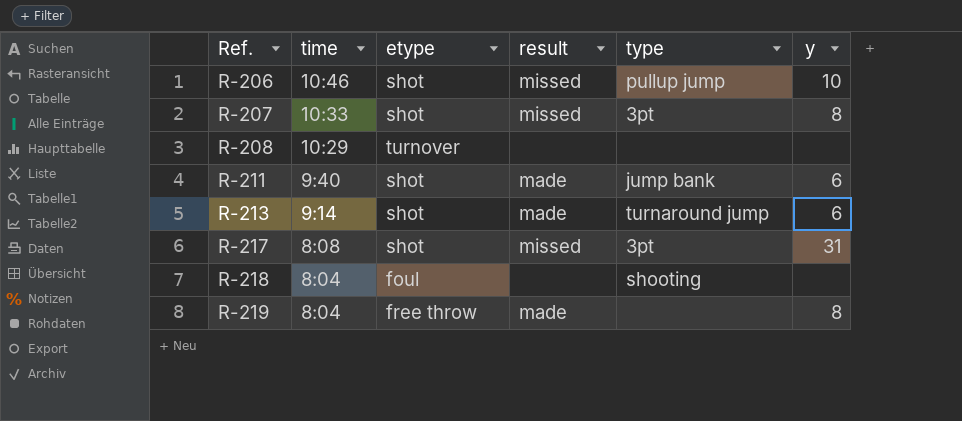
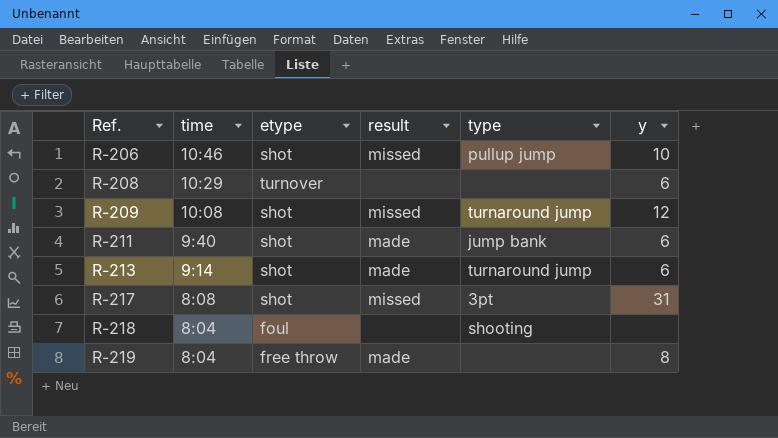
row R-207: 10:33 | shot | missed | 3pt | 8 -> none
R-208 | y: none -> 6
row R-209: none -> 10:08 | shot | missed | turnaround jump | 12

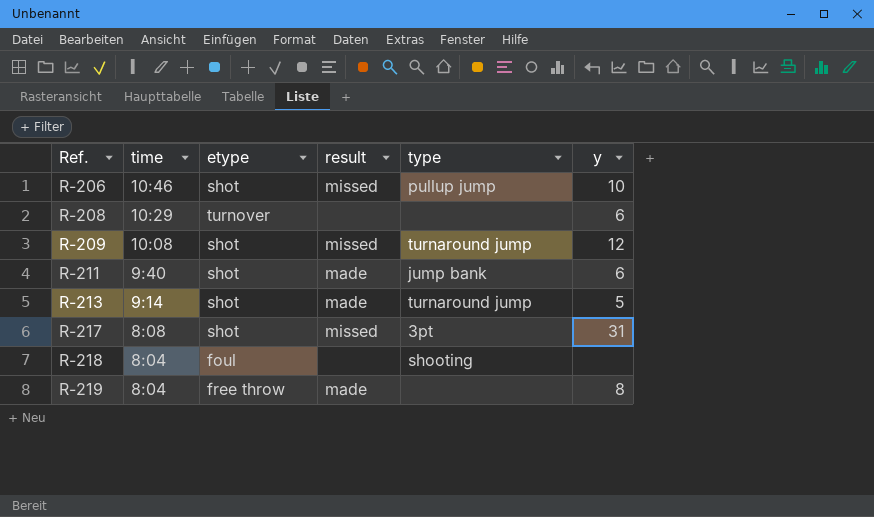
R-213 | y: 6 -> 5

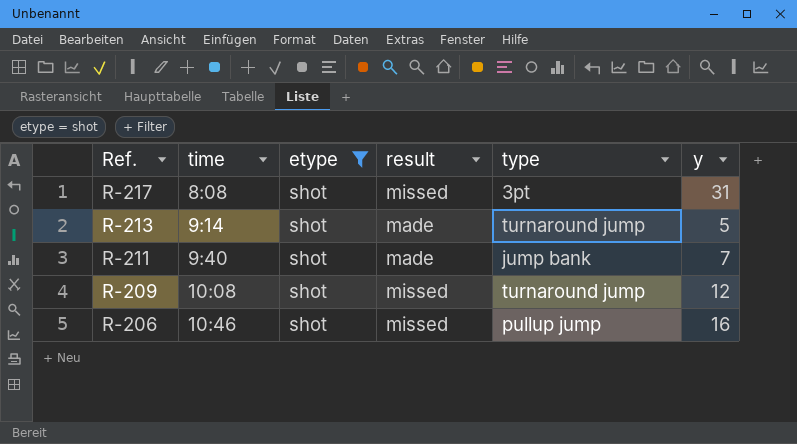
filter: none -> etype = shot
row order: Ref. ascending -> Ref. descending
R-211 | y: 6 -> 7
R-206 | y: 10 -> 16

